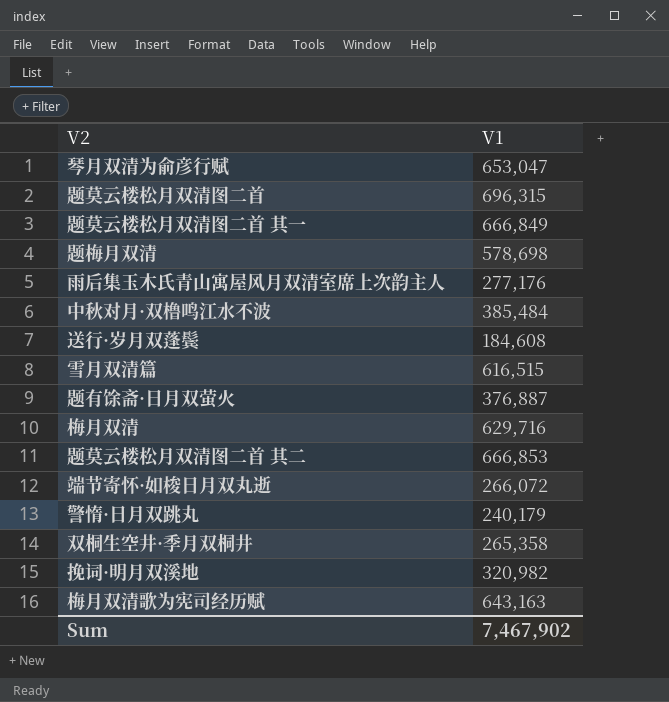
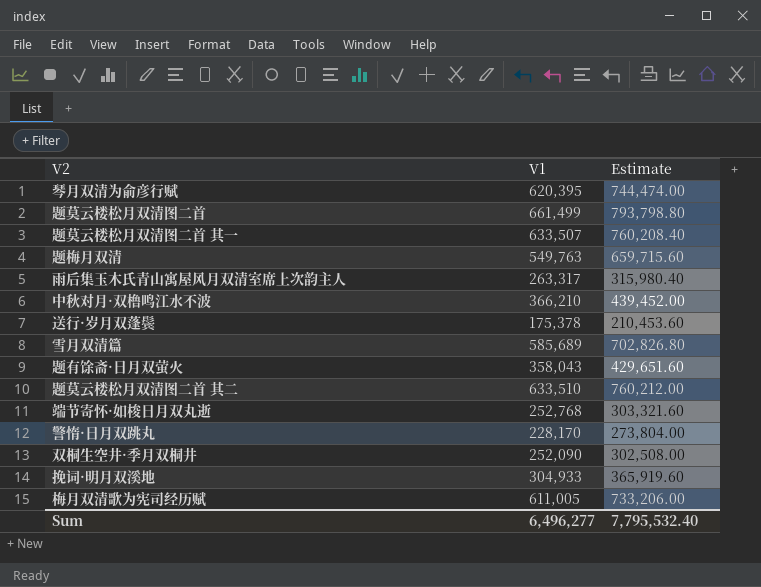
column Estimate | formula: none -> [V1] * 1.2
row 梅月双清: 629,716 -> none
琴月双清为俞彦行赋 | V1: 653,047 -> 620,395
题莫云楼松月双清图二首 | V1: 696,315 -> 661,499
题莫云楼松月双清图二首 其一 | V1: 666,849 -> 633,507
题梅月双清 | V1: 578,698 -> 549,763
雨后集玉木氏青山寓屋风月双清室席上次韵主人 | V1: 277,176 -> 263,317
中秋对月·双橹鸣江水不波 | V1: 385,484 -> 366,210
送行·岁月双蓬鬓 | V1: 184,608 -> 175,378
雪月双清篇 | V1: 616,515 -> 585,689
题有馀斋·日月双萤火 | V1: 376,887 -> 358,043
题莫云楼松月双清图二首 其二 | V1: 666,853 -> 633,510
端节寄怀·如梭日月双丸逝 | V1: 266,072 -> 252,768
警惰·日月双跳丸 | V1: 240,179 -> 228,170
双桐生空井·季月双桐井 | V1: 265,358 -> 252,090
挽词·明月双溪地 | V1: 320,982 -> 304,933
梅月双清歌为宪司经历赋 | V1: 643,163 -> 611,005
Sum | V1: 7,467,902 -> 6,496,277

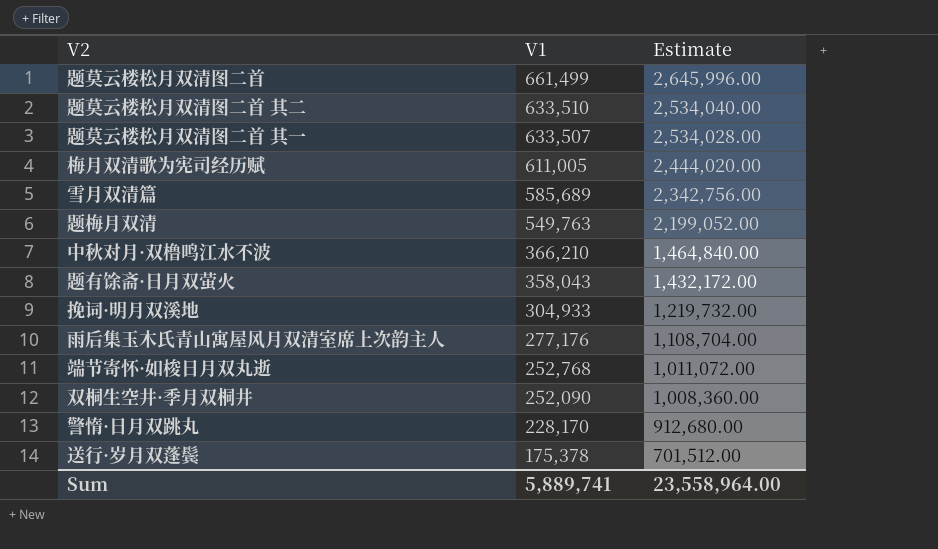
row order: none -> V1 descending
column Estimate | formula: [V1] * 1.2 -> [V1] * 4
row 琴月双清为俞彦行赋: 620,395 | 744,474.00 -> none
雨后集玉木氏青山寓屋风月双清室席上次韵主人 | V1: 263,317 -> 277,176
Sum | V1: 6,496,277 -> 5,889,741
Sum | Estimate: 7,795,532.40 -> 23,558,964.00

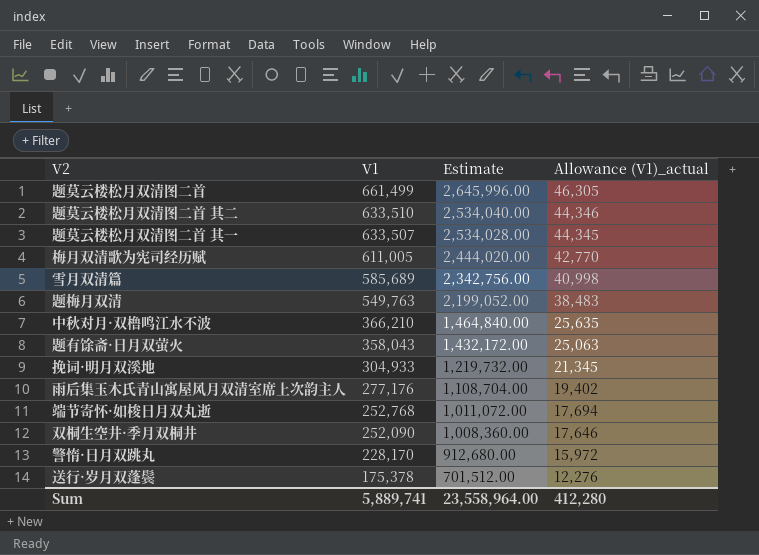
column Allowance (V1)_actual | formula: none -> [V1] * 0.07

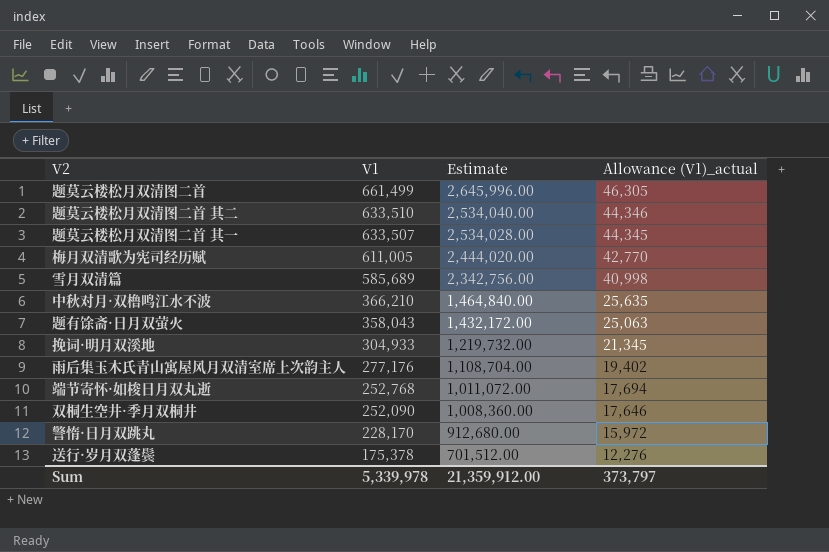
row 题梅月双清: 549,763 | 2,199,052.00 | 38,483 -> none
Sum | V1: 5,889,741 -> 5,339,978
Sum | Estimate: 23,558,964.00 -> 21,359,912.00
Sum | Allowance (V1)_actual: 412,280 -> 373,797

